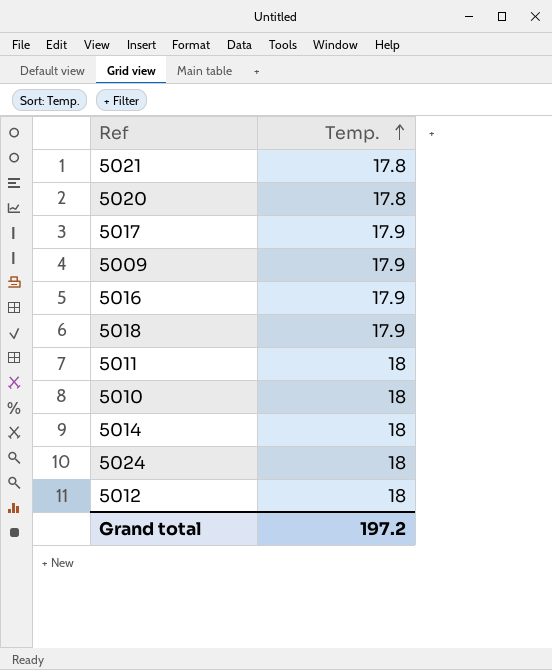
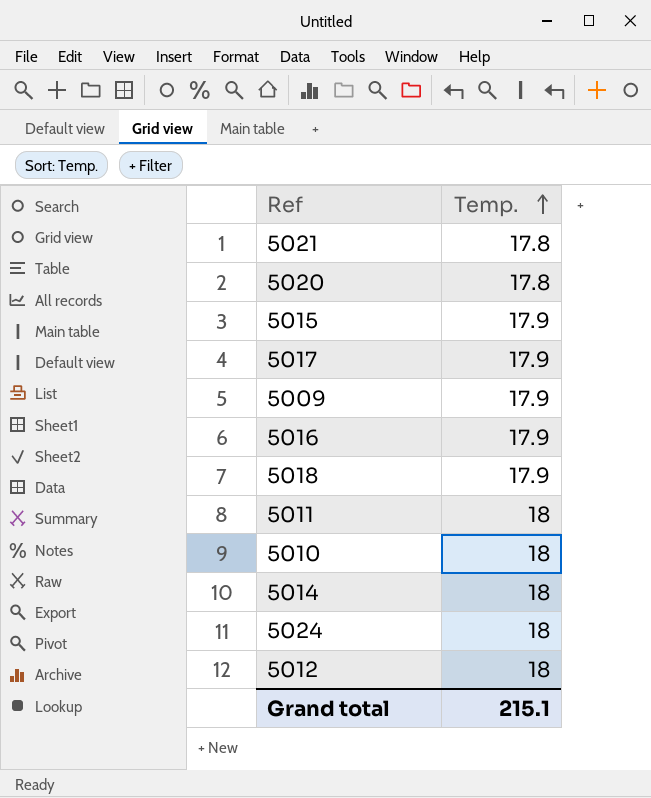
row 5015: none -> 17.9
Grand total | Temp.: 197.2 -> 215.1

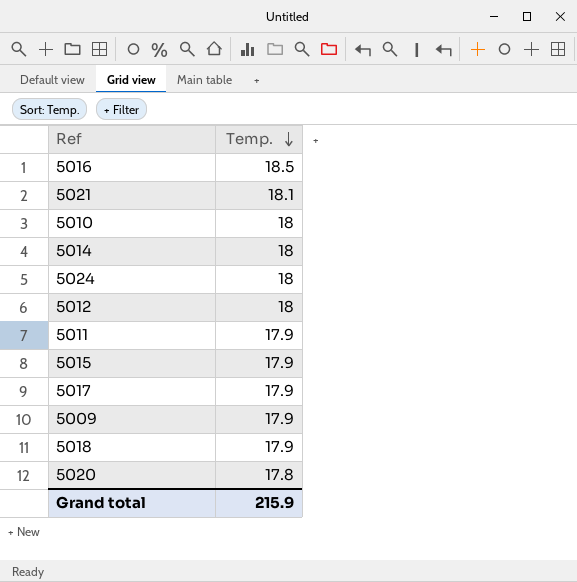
row order: Temp. ascending -> Temp. descending
5016 | Temp.: 17.9 -> 18.5
5021 | Temp.: 17.8 -> 18.1
5011 | Temp.: 18 -> 17.9
Grand total | Temp.: 215.1 -> 215.9

